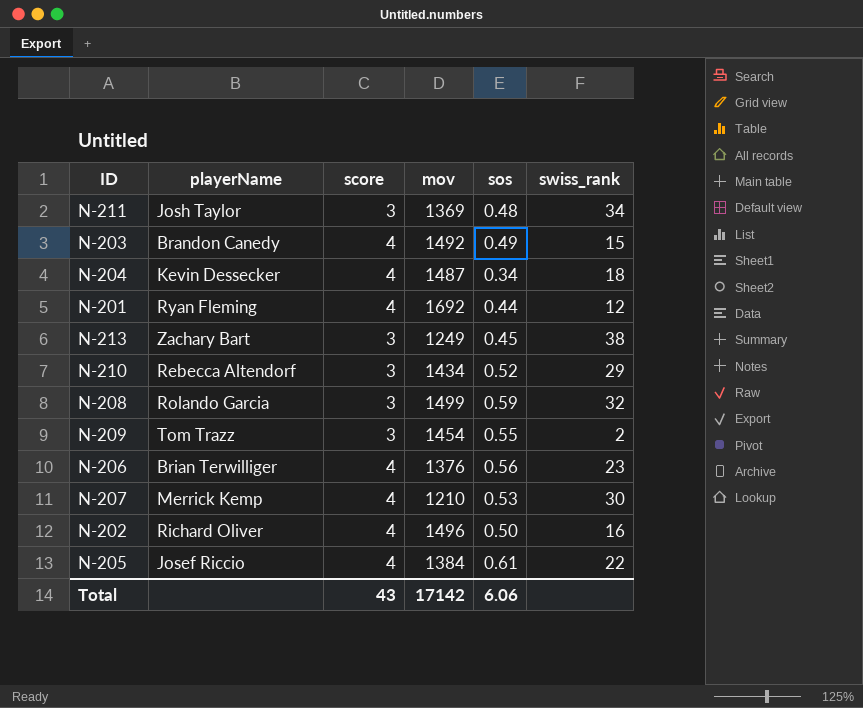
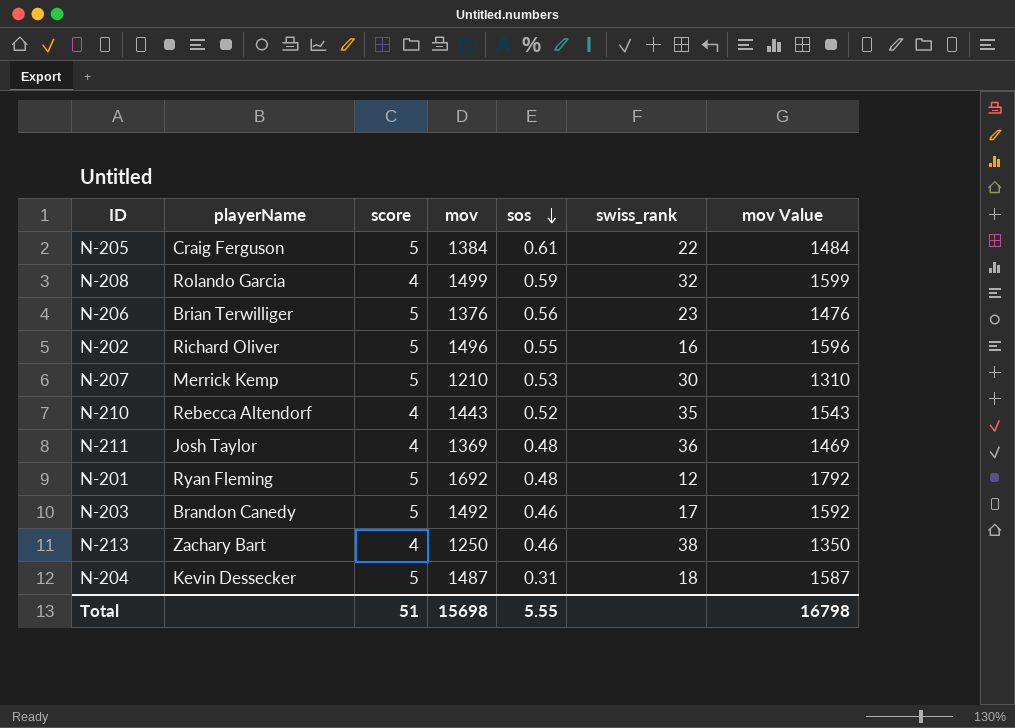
row order: none -> sos descending
column mov Value | formula: none -> [mov] + 100
row N-209: Tom Trazz | 3 | 1454 | 0.55 | 2 -> none
N-205 | playerName: Josef Riccio -> Craig Ferguson
N-205 | score: 4 -> 5
N-208 | score: 3 -> 4
N-206 | score: 4 -> 5
N-202 | score: 4 -> 5
N-202 | sos: 0.50 -> 0.55
N-207 | score: 4 -> 5
N-210 | score: 3 -> 4
N-210 | mov: 1434 -> 1443
N-210 | swiss_rank: 29 -> 35
N-211 | score: 3 -> 4
N-211 | swiss_rank: 34 -> 36
N-201 | score: 4 -> 5
N-201 | sos: 0.44 -> 0.48
N-203 | score: 4 -> 5
N-203 | sos: 0.49 -> 0.46
N-203 | swiss_rank: 15 -> 17
N-213 | score: 3 -> 4
N-213 | mov: 1249 -> 1250
N-213 | sos: 0.45 -> 0.46
N-204 | score: 4 -> 5
N-204 | sos: 0.34 -> 0.31
Total | score: 43 -> 51
Total | mov: 17142 -> 15698
Total | sos: 6.06 -> 5.55

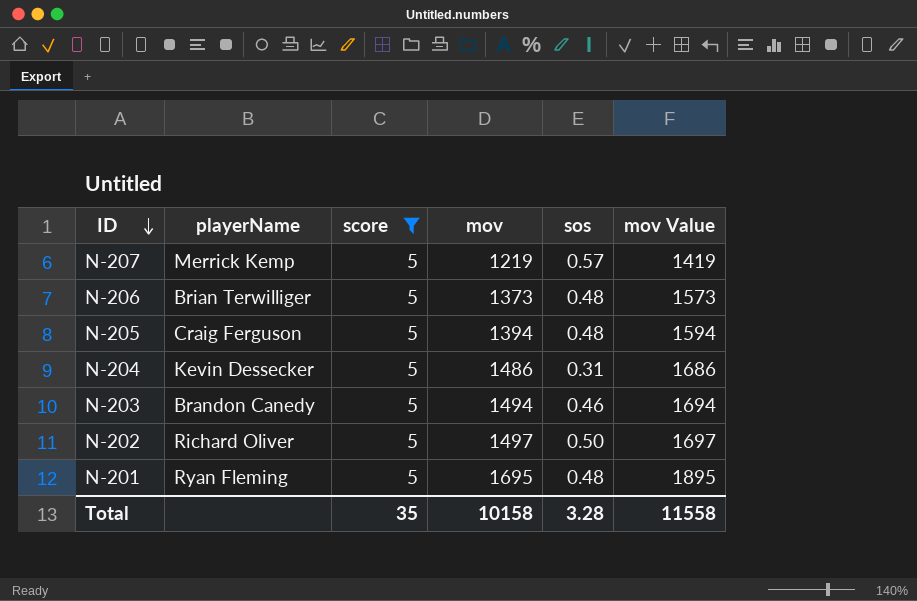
filter: none -> score = 5
row order: sos descending -> ID descending
column swiss_rank | position: 6 -> none
column mov Value | formula: [mov] + 100 -> [mov] + 200
N-207 | mov: 1210 -> 1219
N-207 | sos: 0.53 -> 0.57
N-206 | mov: 1376 -> 1373
N-206 | sos: 0.56 -> 0.48
N-205 | mov: 1384 -> 1394
N-205 | sos: 0.61 -> 0.48
N-204 | mov: 1487 -> 1486
N-203 | mov: 1492 -> 1494
N-202 | mov: 1496 -> 1497
N-202 | sos: 0.55 -> 0.50
N-201 | mov: 1692 -> 1695
Total | score: 51 -> 35
Total | mov: 15698 -> 10158
Total | sos: 5.55 -> 3.28
Total | mov Value: 16798 -> 11558

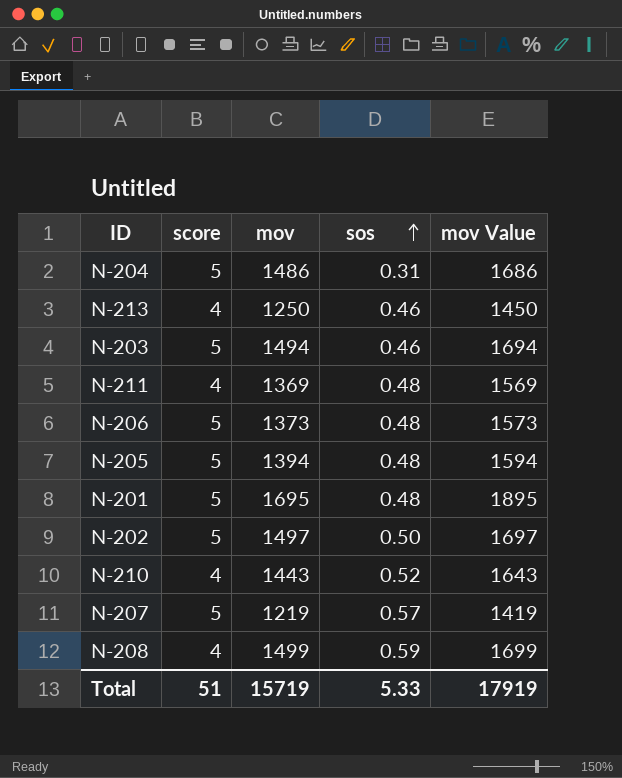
filter: score = 5 -> none
row order: ID descending -> sos ascending
column playerName | position: 2 -> none
Total | score: 35 -> 51
Total | mov: 10158 -> 15719
Total | sos: 3.28 -> 5.33
Total | mov Value: 11558 -> 17919

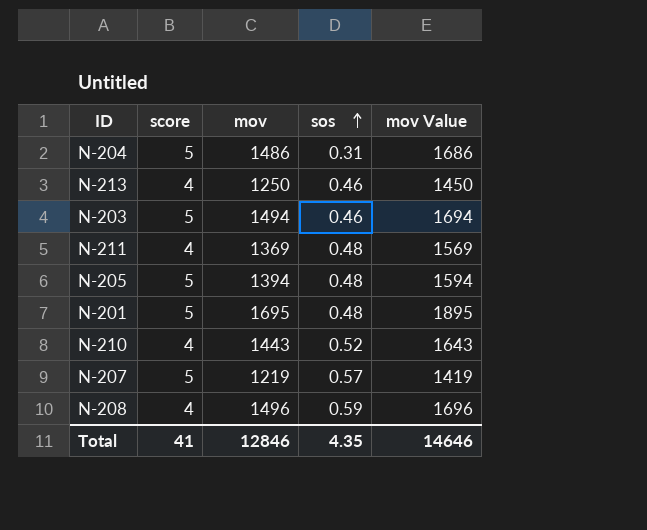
row N-206: 5 | 1373 | 0.48 | 1573 -> none
row N-202: 5 | 1497 | 0.50 | 1697 -> none
N-208 | mov: 1499 -> 1496
N-208 | mov Value: 1699 -> 1696
Total | score: 51 -> 41
Total | mov: 15719 -> 12846
Total | sos: 5.33 -> 4.35
Total | mov Value: 17919 -> 14646

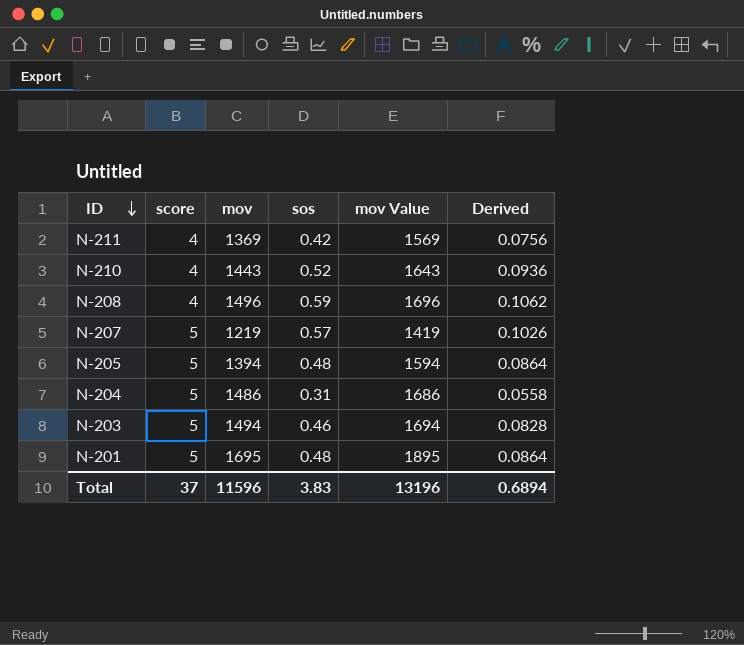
row order: sos ascending -> ID descending
column Derived | formula: none -> [sos] * 0.18
row N-213: 4 | 1250 | 0.46 | 1450 -> none
N-211 | sos: 0.48 -> 0.42
Total | score: 41 -> 37
Total | mov: 12846 -> 11596
Total | sos: 4.35 -> 3.83
Total | mov Value: 14646 -> 13196

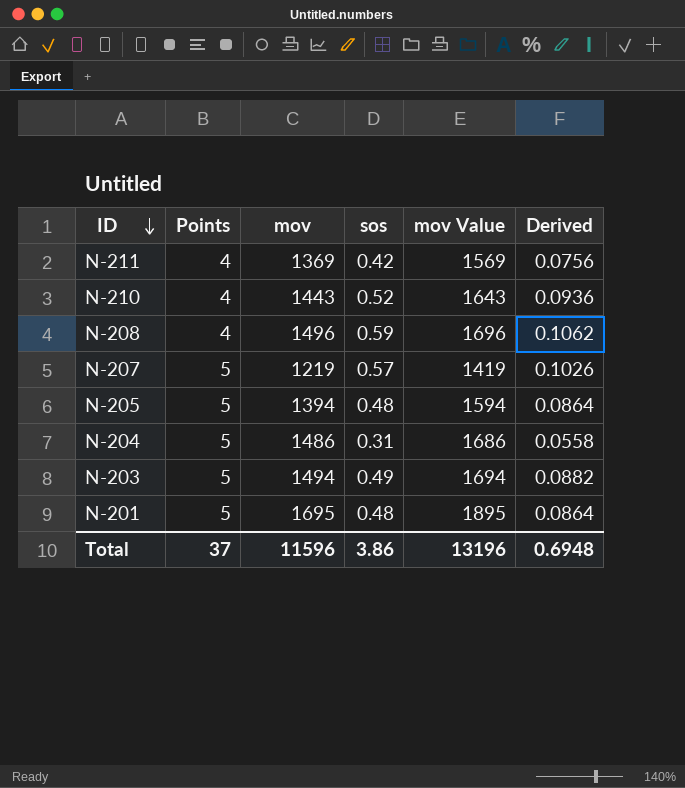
column name: score -> Points
N-203 | sos: 0.46 -> 0.49
N-203 | Derived: 0.0828 -> 0.0882
Total | sos: 3.83 -> 3.86
Total | Derived: 0.6894 -> 0.6948

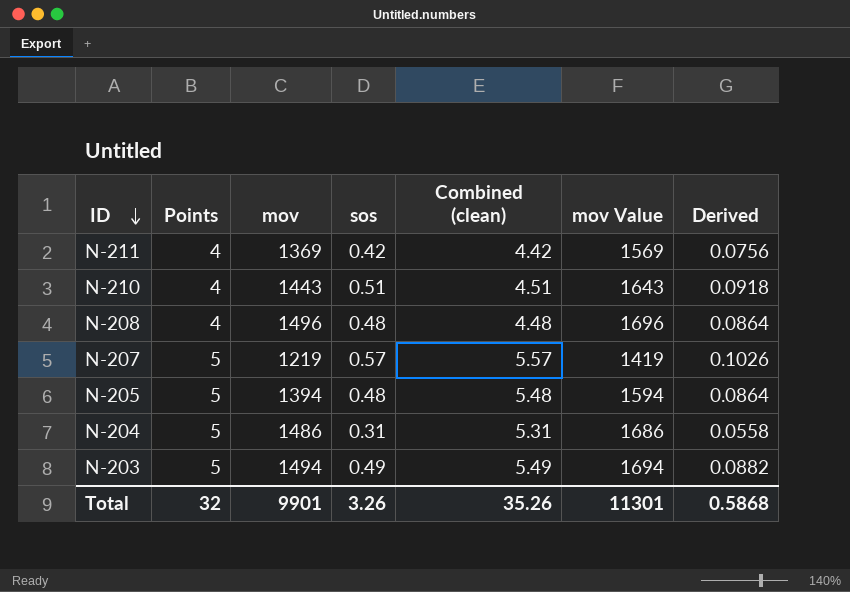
column Combined (clean) | formula: none -> [Points] + [sos]
row N-201: 5 | 1695 | 0.48 | 1895 | 0.0864 -> none
N-210 | sos: 0.52 -> 0.51
N-210 | Derived: 0.0936 -> 0.0918
N-208 | sos: 0.59 -> 0.48
N-208 | Derived: 0.1062 -> 0.0864
Total | Points: 37 -> 32
Total | mov: 11596 -> 9901
Total | sos: 3.86 -> 3.26
Total | mov Value: 13196 -> 11301
Total | Derived: 0.6948 -> 0.5868

